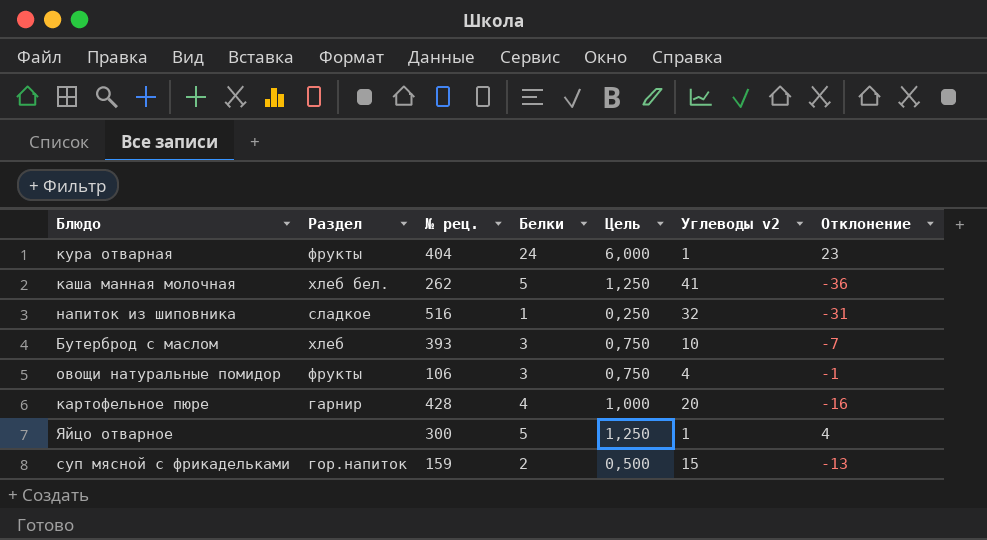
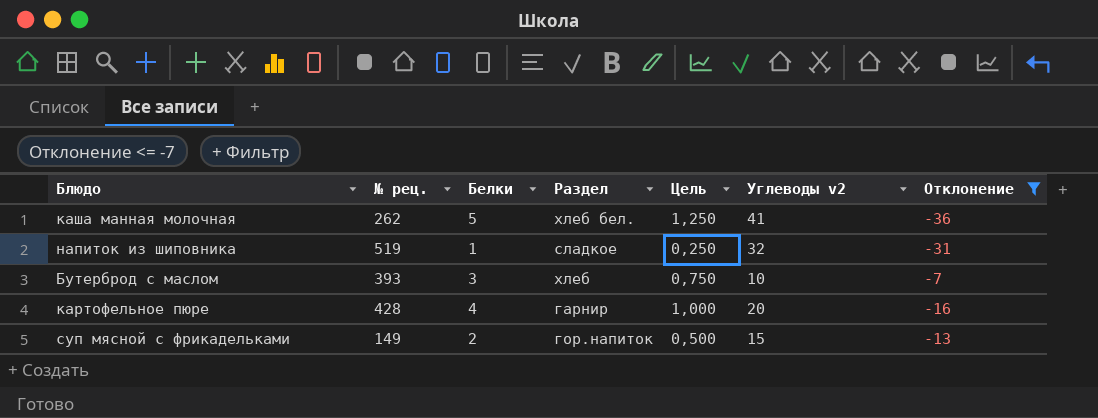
filter: none -> Отклонение <= -7
column Раздел | position: 2 -> 4
напиток из шиповника | № рец.: 516 -> 519
суп мясной с фрикадельками | № рец.: 159 -> 149

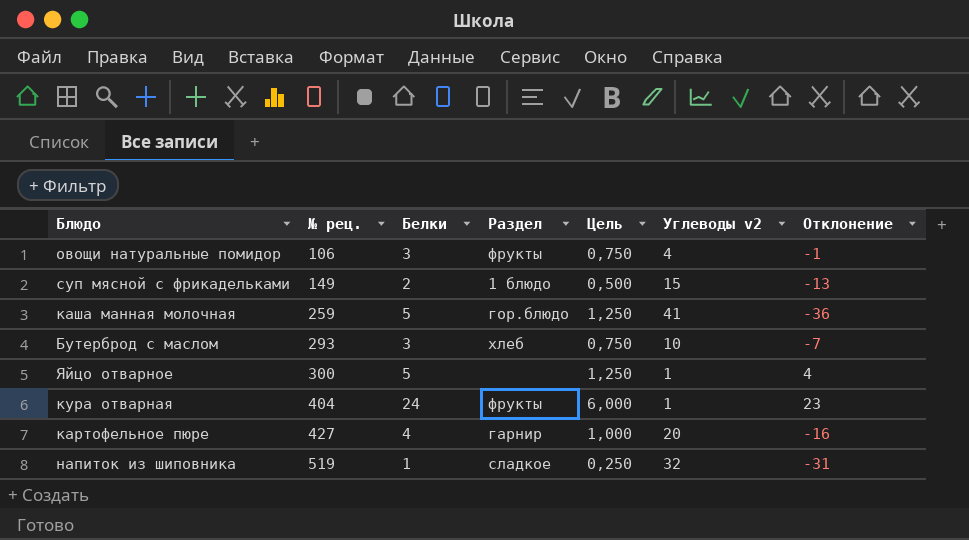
filter: Отклонение <= -7 -> none
row order: none -> № рец. ascending
суп мясной с фрикадельками | Раздел: гор.напиток -> 1 блюдо
каша манная молочная | № рец.: 262 -> 259
каша манная молочная | Раздел: хлеб бел. -> гор.блюдо
Бутерброд с маслом | № рец.: 393 -> 293
картофельное пюре | № рец.: 428 -> 427

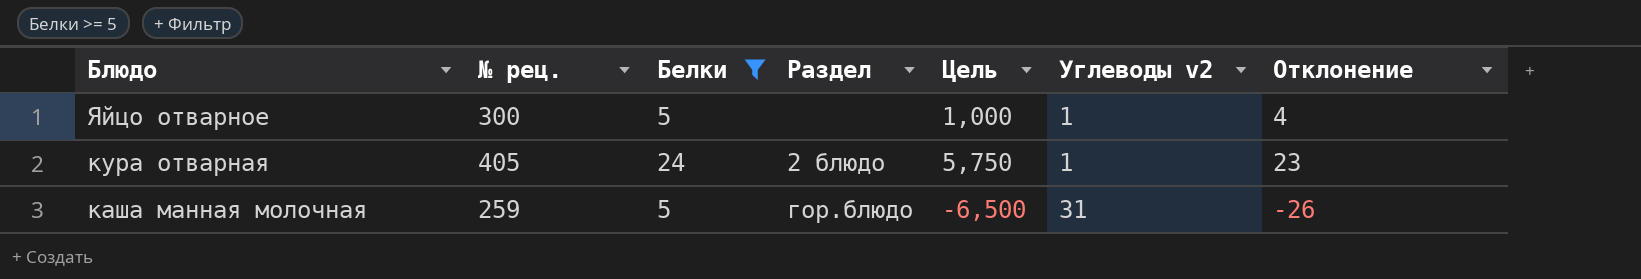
filter: none -> Белки >= 5
row order: № рец. ascending -> Блюдо descending
column Цель | formula: [Белки] * 0,25 -> [Отклонение] * 0,25
кура отварная | № рец.: 404 -> 405
кура отварная | Раздел: фрукты -> 2 блюдо
каша манная молочная | Углеводы v2: 41 -> 31
каша манная молочная | Отклонение: -36 -> -26

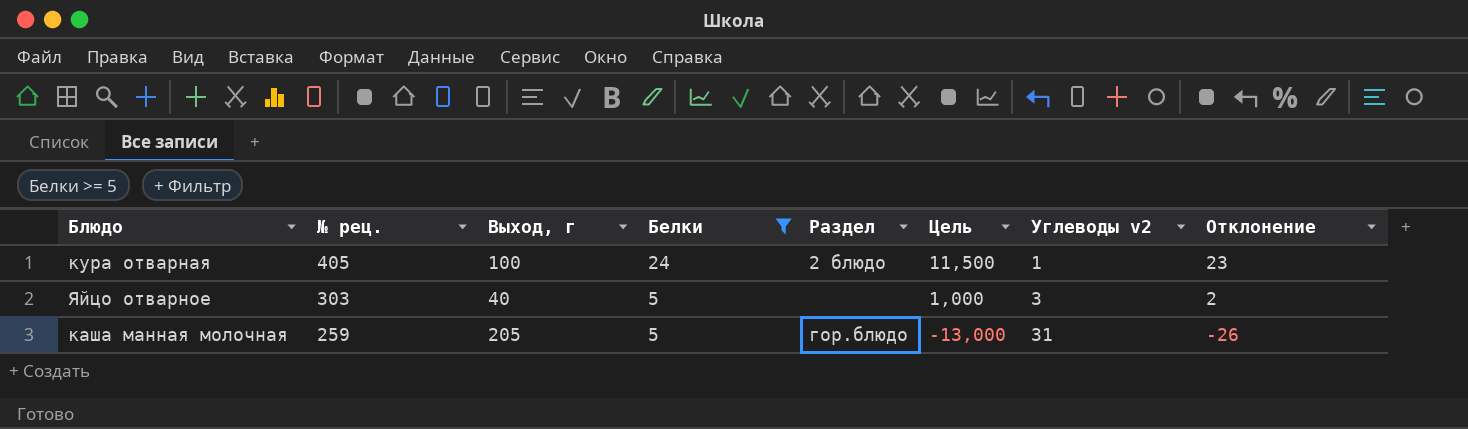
row order: Блюдо descending -> № рец. descending
column Выход, г | position: none -> 3
column Цель | formula: [Отклонение] * 0,25 -> [Отклонение] * 0,5
Яйцо отварное | № рец.: 300 -> 303
Яйцо отварное | Углеводы v2: 1 -> 3
Яйцо отварное | Отклонение: 4 -> 2

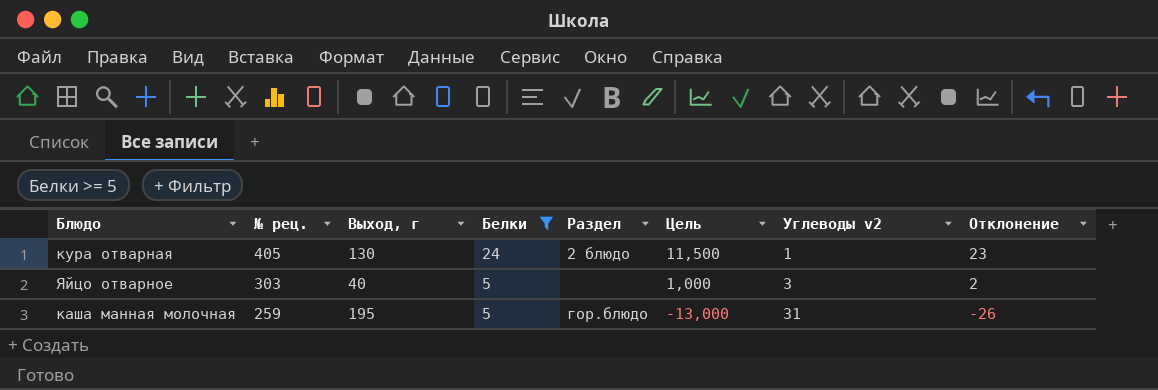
кура отварная | Выход, г: 100 -> 130
каша манная молочная | Выход, г: 205 -> 195

